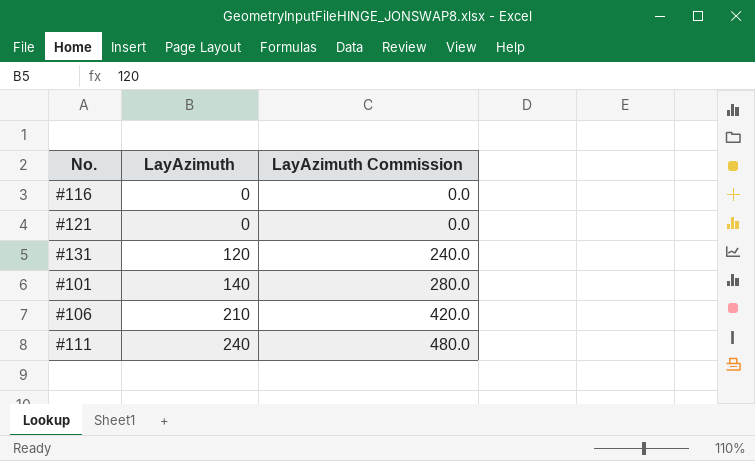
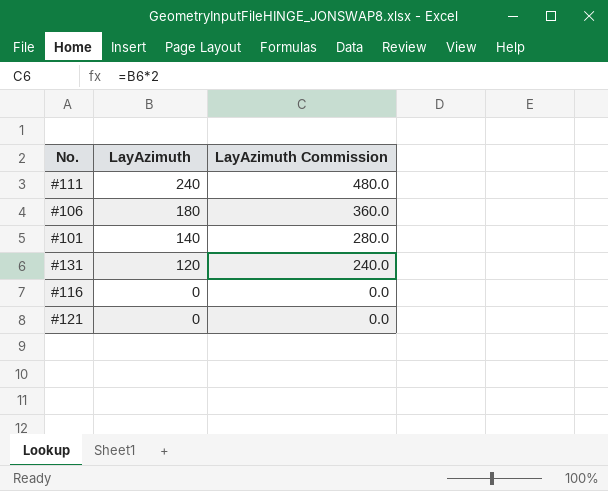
row order: LayAzimuth ascending -> LayAzimuth descending
#106 | LayAzimuth: 210 -> 180
#106 | LayAzimuth Commission: 420.0 -> 360.0

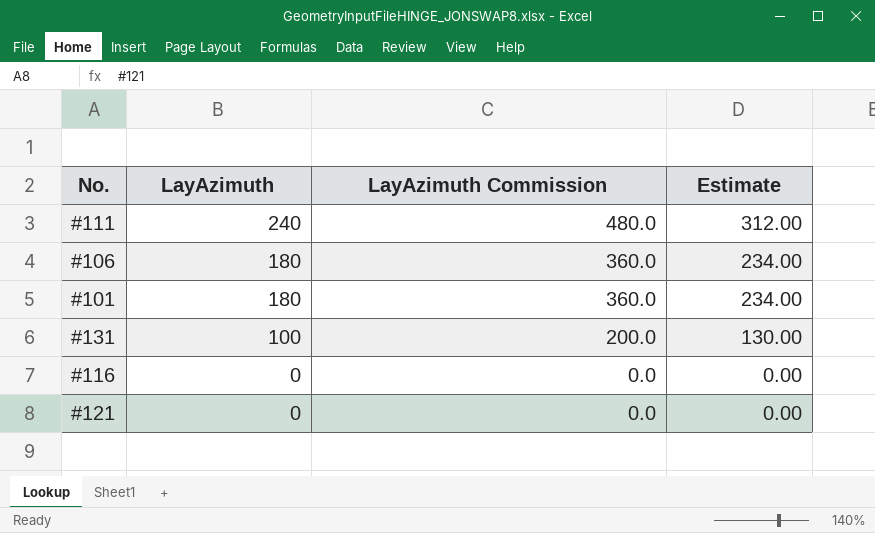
column Estimate | formula: none -> [LayAzimuth] * 1.3
#101 | LayAzimuth: 140 -> 180
#101 | LayAzimuth Commission: 280.0 -> 360.0
#131 | LayAzimuth: 120 -> 100
#131 | LayAzimuth Commission: 240.0 -> 200.0

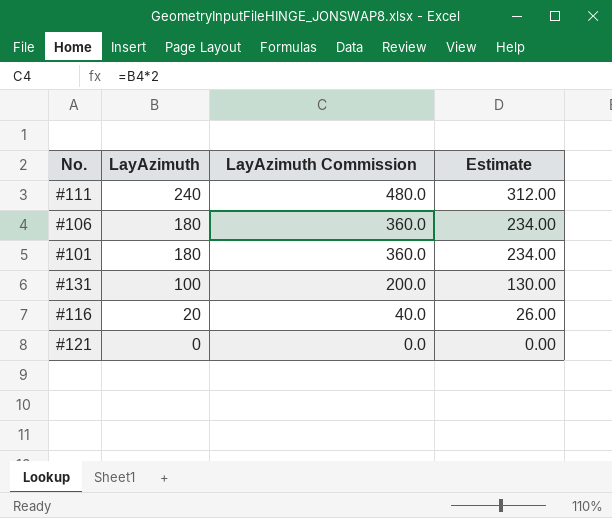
#116 | LayAzimuth: 0 -> 20
#116 | LayAzimuth Commission: 0.0 -> 40.0
#116 | Estimate: 0.00 -> 26.00

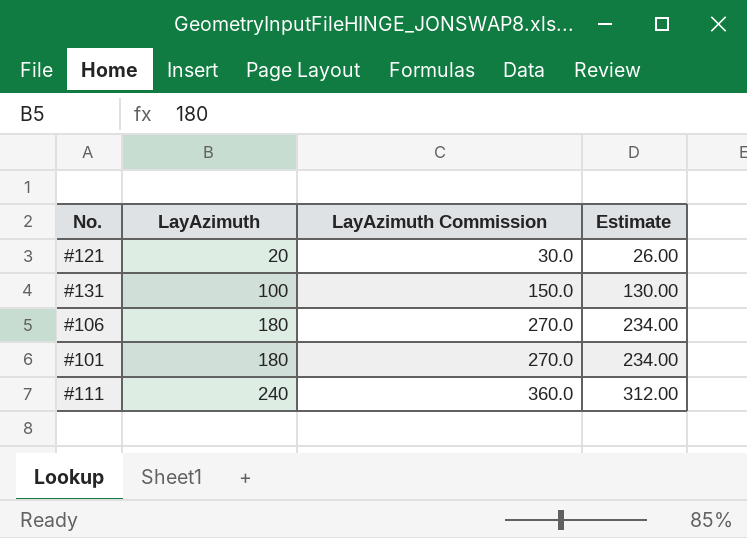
row order: LayAzimuth descending -> LayAzimuth ascending
column LayAzimuth Commission | formula: [LayAzimuth] * 2 -> [LayAzimuth] * 1.5
row #116: 20 | 40.0 | 26.00 -> none
#121 | LayAzimuth: 0 -> 20
#121 | Estimate: 0.00 -> 26.00

